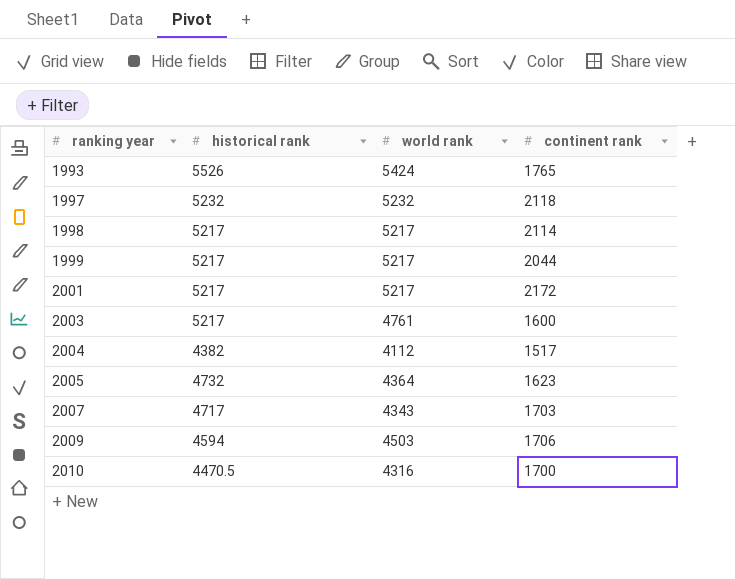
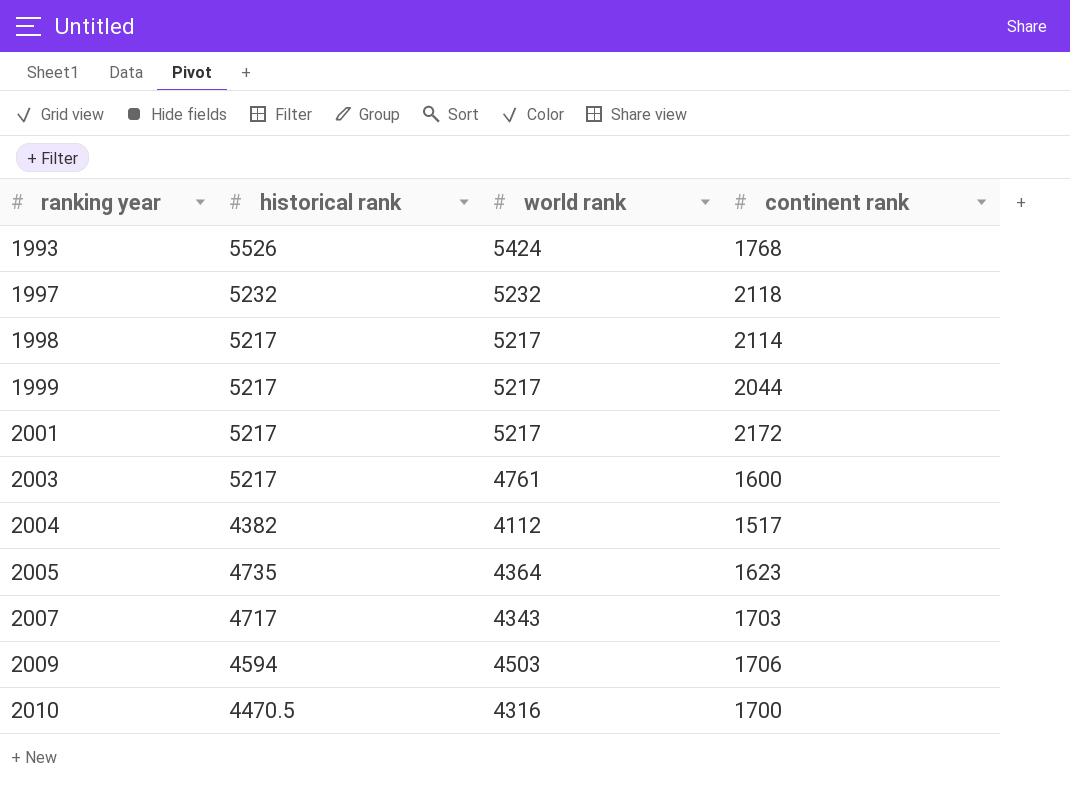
1993 | continent rank: 1765 -> 1768
2005 | historical rank: 4732 -> 4735

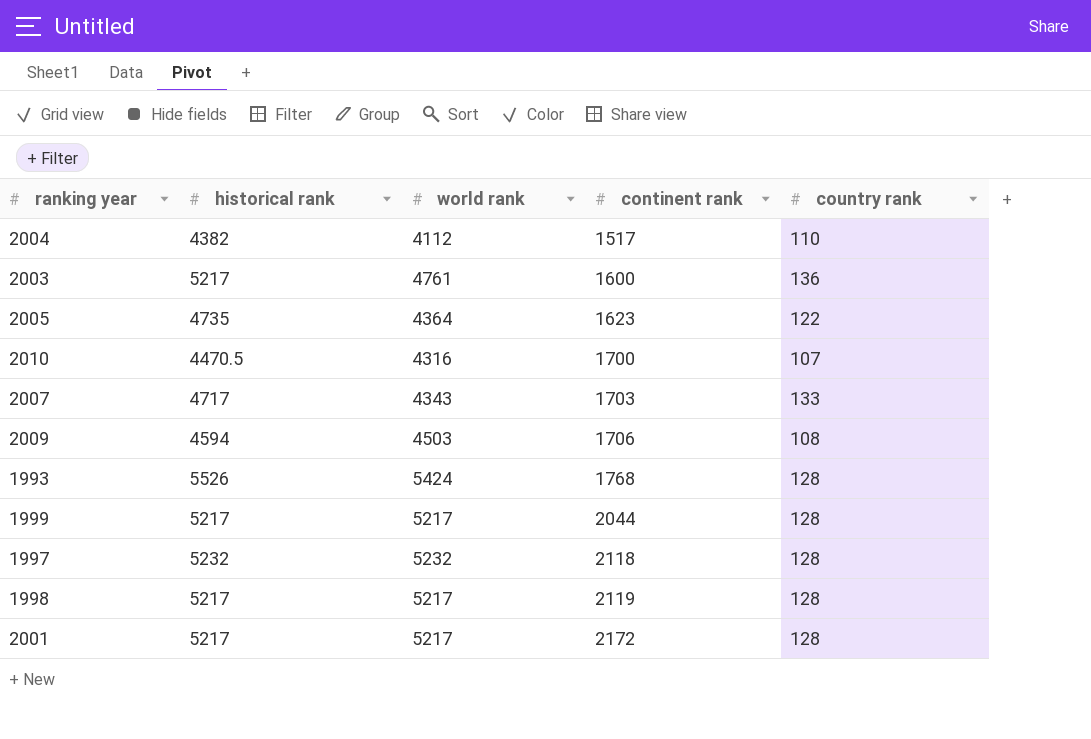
row order: ranking year ascending -> continent rank ascending
column country rank | position: none -> 5
1998 | continent rank: 2114 -> 2119

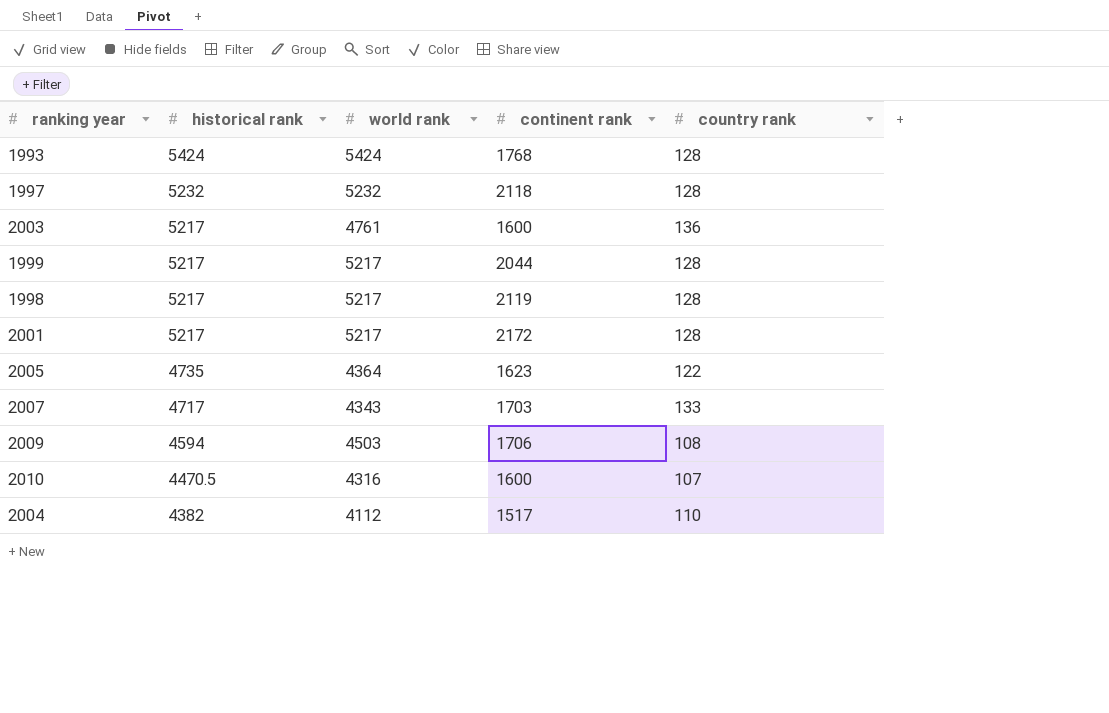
row order: continent rank ascending -> historical rank descending
1993 | historical rank: 5526 -> 5424
2010 | continent rank: 1700 -> 1600

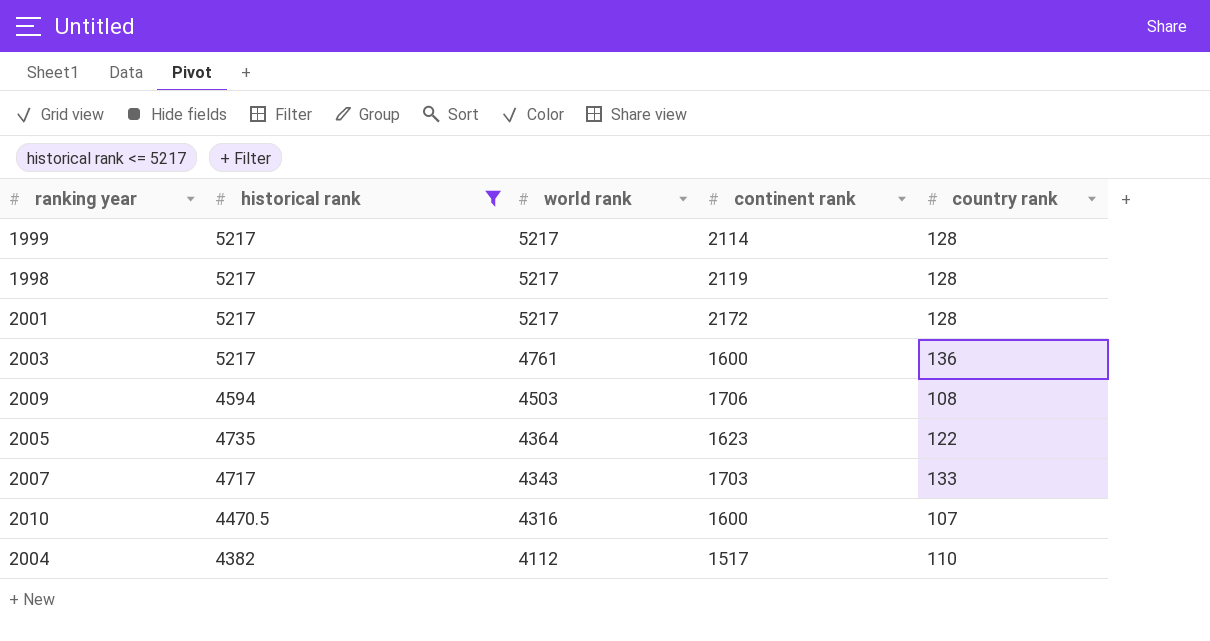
filter: none -> historical rank <= 5217
row order: historical rank descending -> world rank descending
1999 | continent rank: 2044 -> 2114

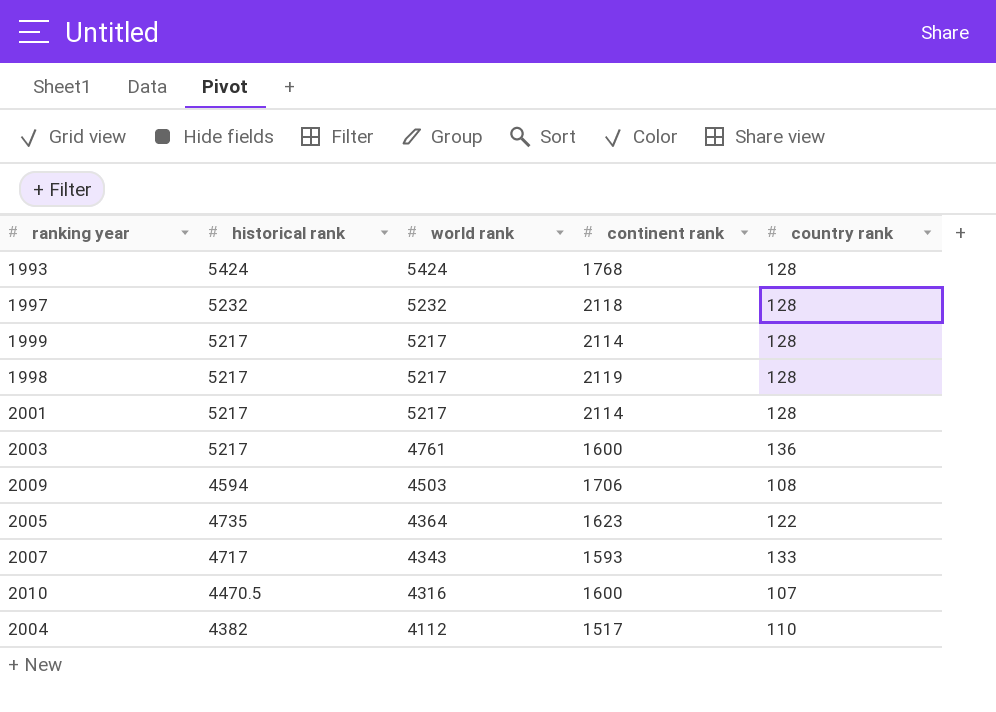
filter: historical rank <= 5217 -> none
2001 | continent rank: 2172 -> 2114
2007 | continent rank: 1703 -> 1593

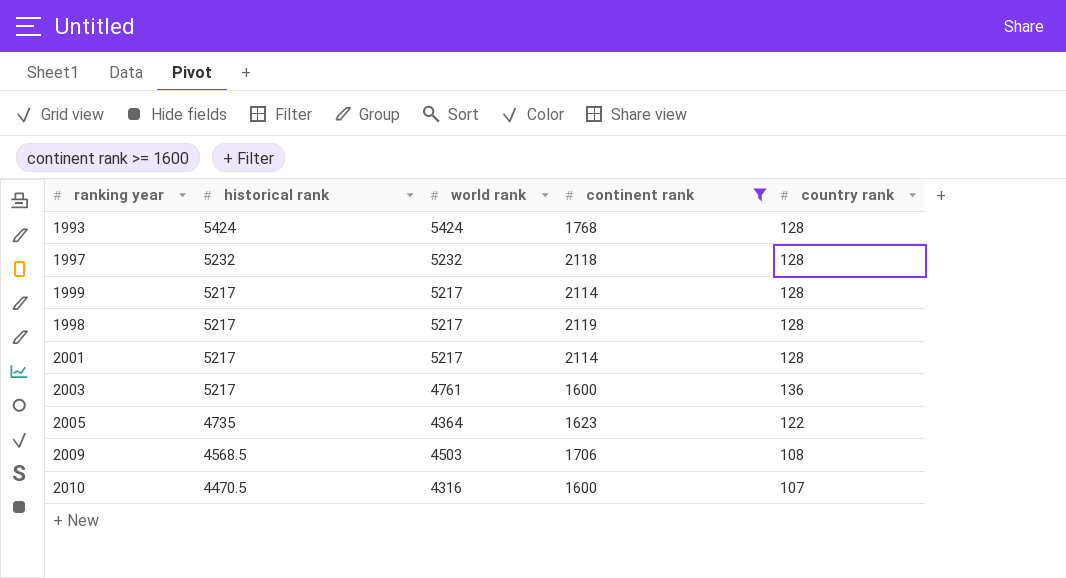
filter: none -> continent rank >= 1600
row order: world rank descending -> historical rank descending
2009 | historical rank: 4594 -> 4568.5

